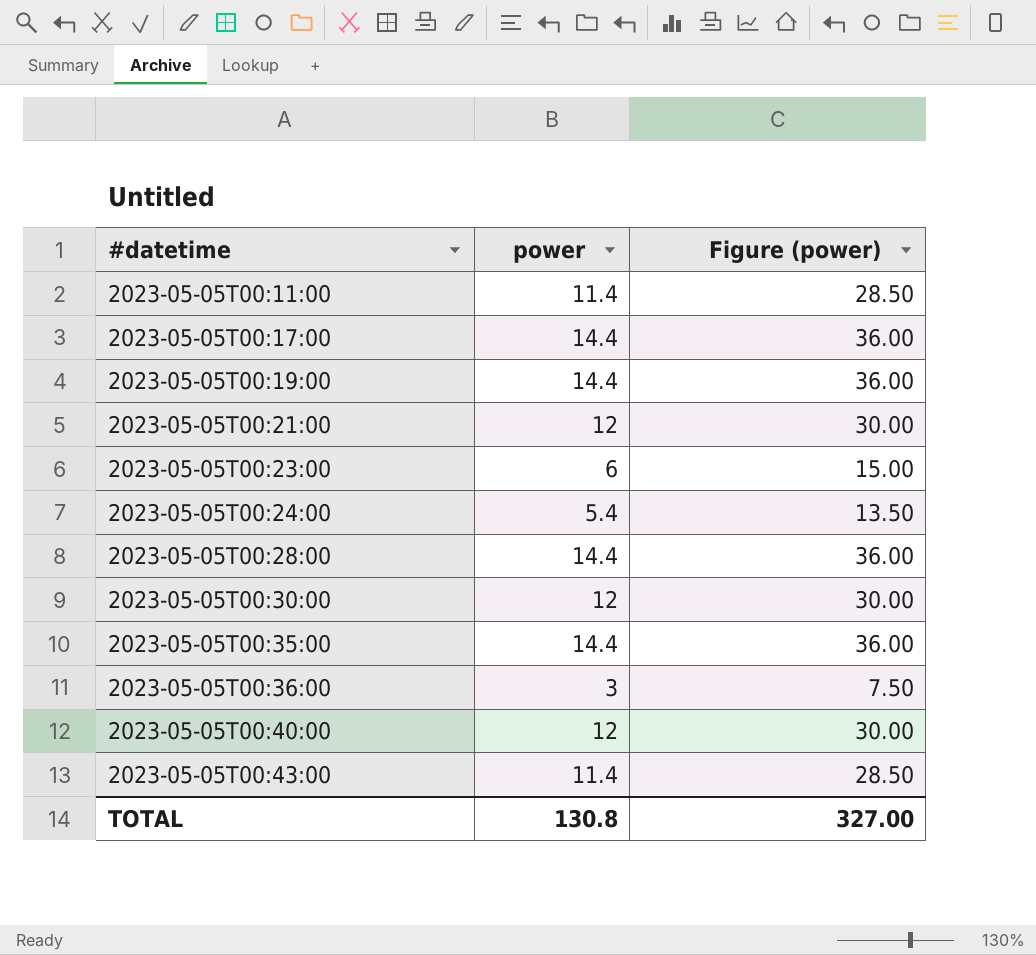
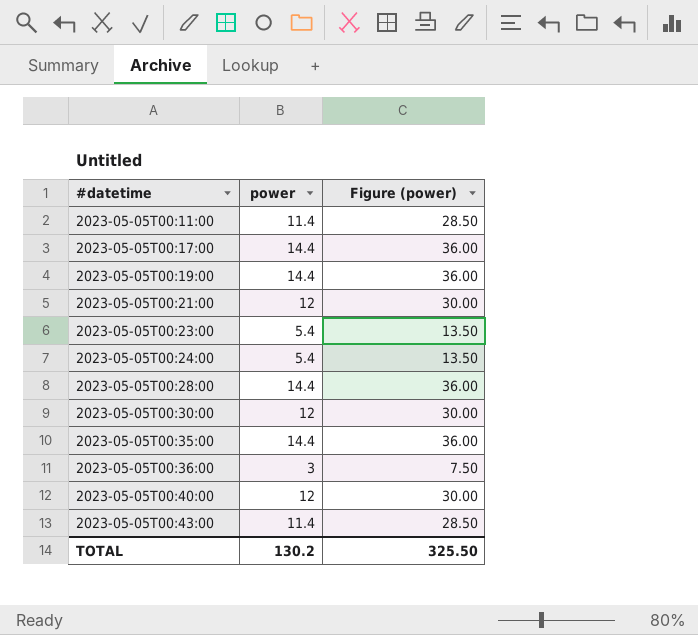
2023-05-05T00:23:00 | power: 6 -> 5.4
2023-05-05T00:23:00 | Figure (power): 15.00 -> 13.50
TOTAL | power: 130.8 -> 130.2
TOTAL | Figure (power): 327.00 -> 325.50

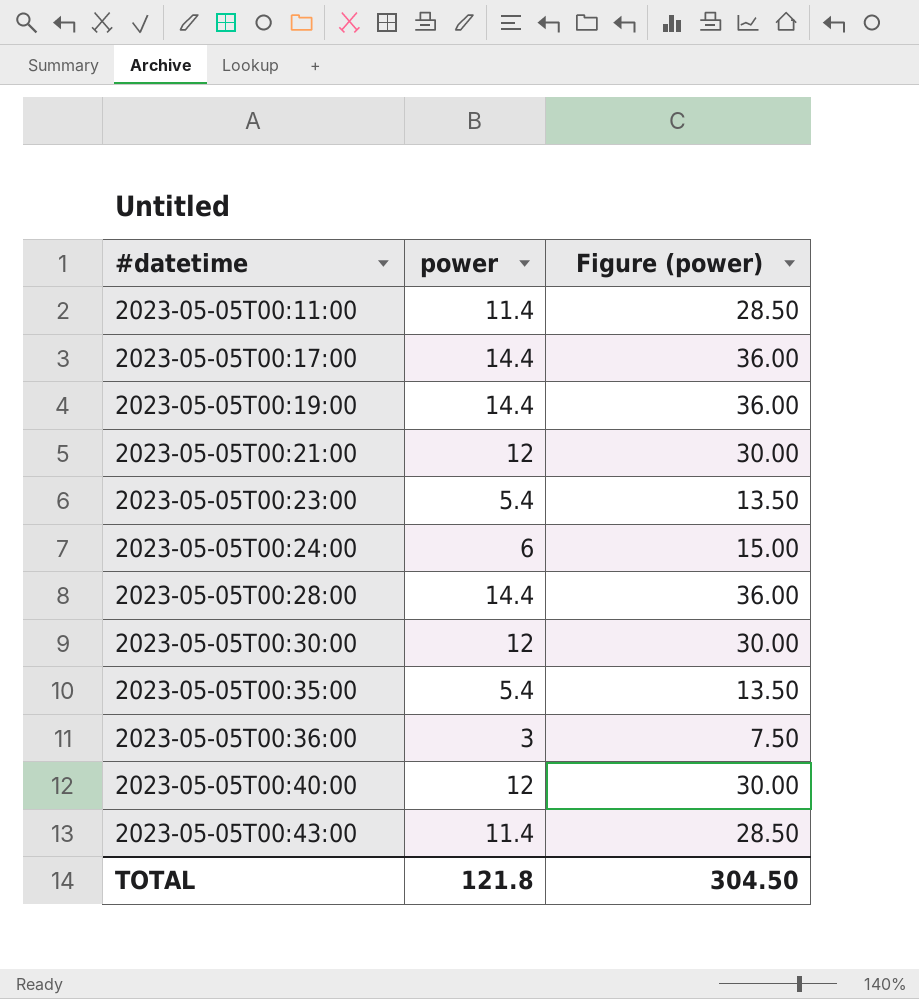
2023-05-05T00:24:00 | power: 5.4 -> 6
2023-05-05T00:24:00 | Figure (power): 13.50 -> 15.00
2023-05-05T00:35:00 | power: 14.4 -> 5.4
2023-05-05T00:35:00 | Figure (power): 36.00 -> 13.50
TOTAL | power: 130.2 -> 121.8
TOTAL | Figure (power): 325.50 -> 304.50

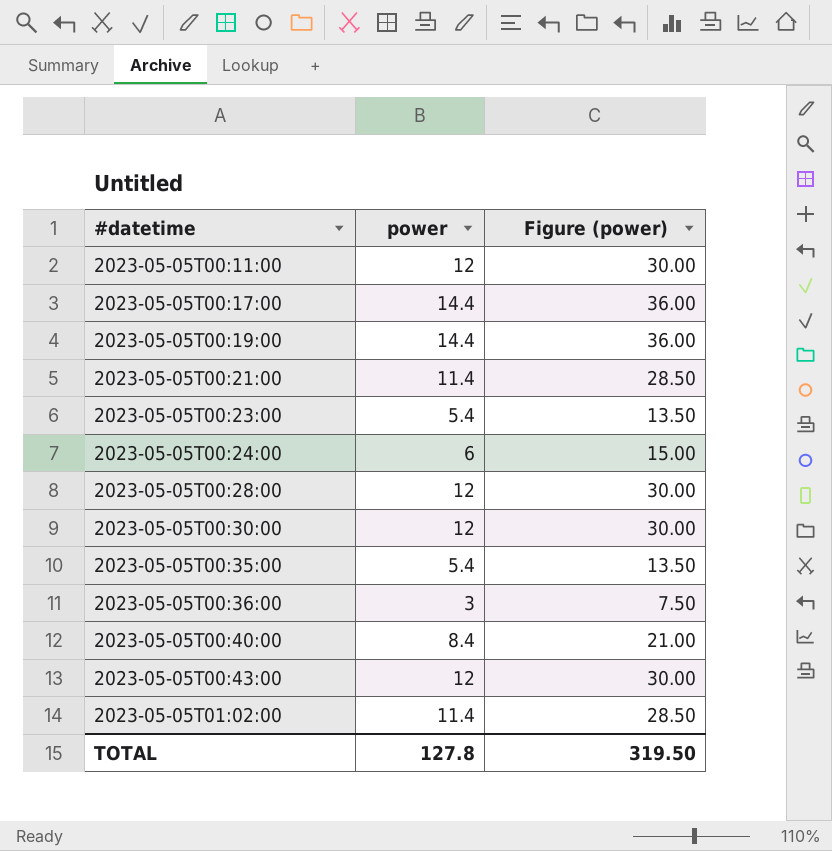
2023-05-05T00:11:00 | power: 11.4 -> 12
2023-05-05T00:11:00 | Figure (power): 28.50 -> 30.00
2023-05-05T00:21:00 | power: 12 -> 11.4
2023-05-05T00:21:00 | Figure (power): 30.00 -> 28.50
2023-05-05T00:28:00 | power: 14.4 -> 12
2023-05-05T00:28:00 | Figure (power): 36.00 -> 30.00
2023-05-05T00:40:00 | power: 12 -> 8.4
2023-05-05T00:40:00 | Figure (power): 30.00 -> 21.00
2023-05-05T00:43:00 | power: 11.4 -> 12
2023-05-05T00:43:00 | Figure (power): 28.50 -> 30.00
row 2023-05-05T01:02:00: none -> 11.4 | 28.50
TOTAL | power: 121.8 -> 127.8
TOTAL | Figure (power): 304.50 -> 319.50

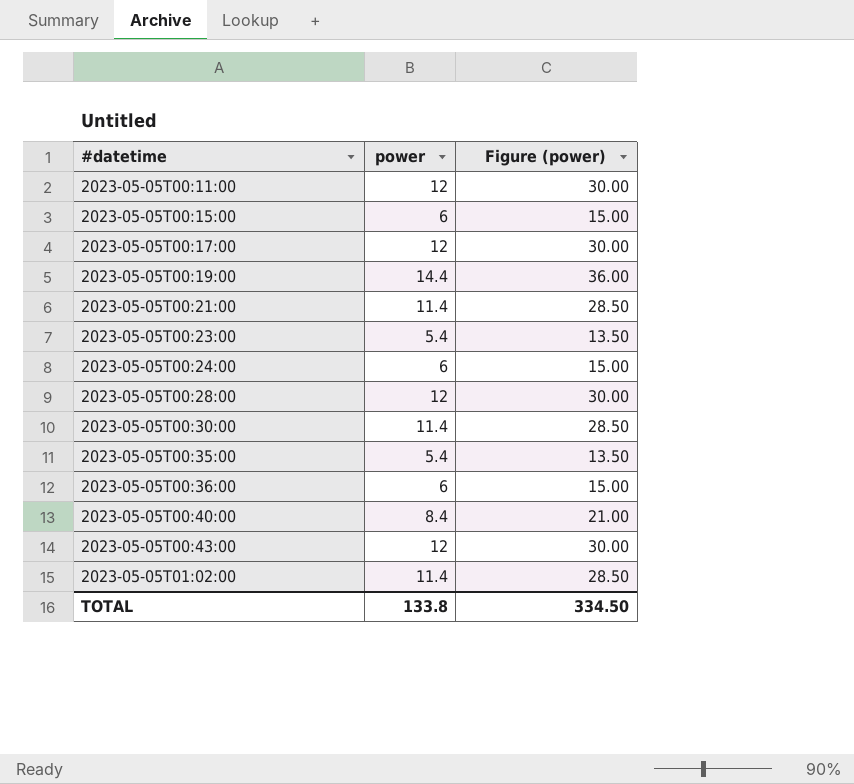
row 2023-05-05T00:15:00: none -> 6 | 15.00
2023-05-05T00:17:00 | power: 14.4 -> 12
2023-05-05T00:17:00 | Figure (power): 36.00 -> 30.00
2023-05-05T00:30:00 | power: 12 -> 11.4
2023-05-05T00:30:00 | Figure (power): 30.00 -> 28.50
2023-05-05T00:36:00 | power: 3 -> 6
2023-05-05T00:36:00 | Figure (power): 7.50 -> 15.00
TOTAL | power: 127.8 -> 133.8
TOTAL | Figure (power): 319.50 -> 334.50

